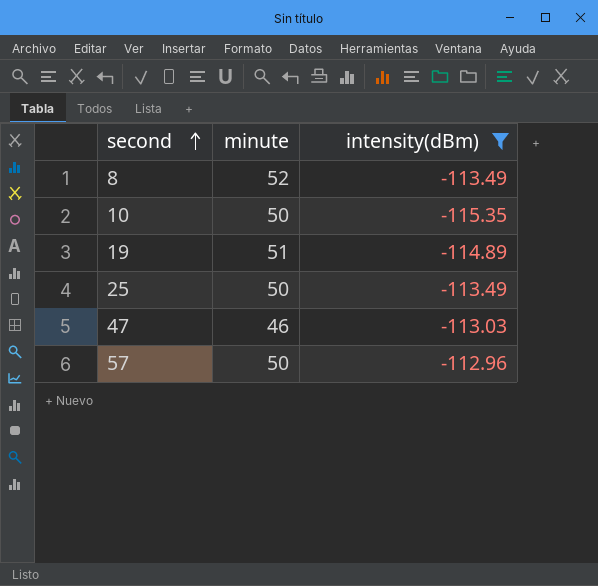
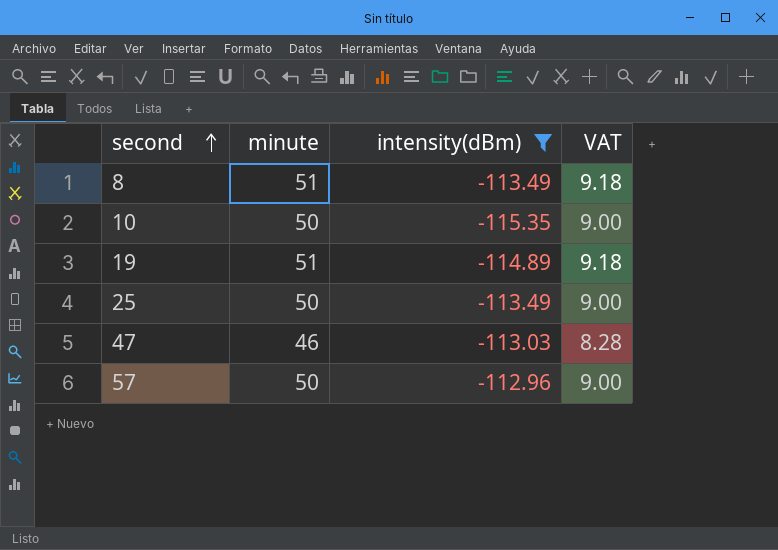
column VAT | formula: none -> [minute] * 0.18
8 | minute: 52 -> 51

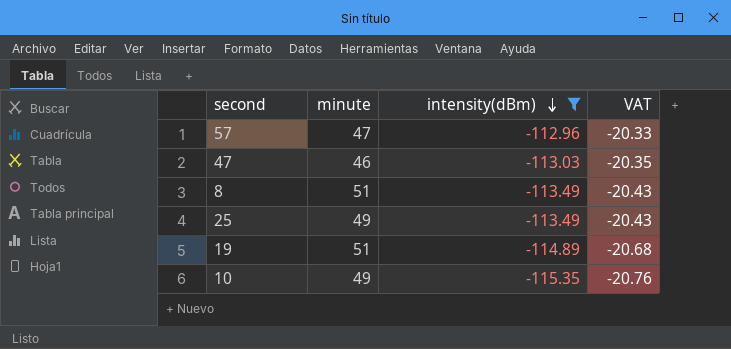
row order: second ascending -> intensity(dBm) descending
column VAT | formula: [minute] * 0.18 -> [intensity(dBm)] * 0.18
57 | minute: 50 -> 47
25 | minute: 50 -> 49
10 | minute: 50 -> 49

